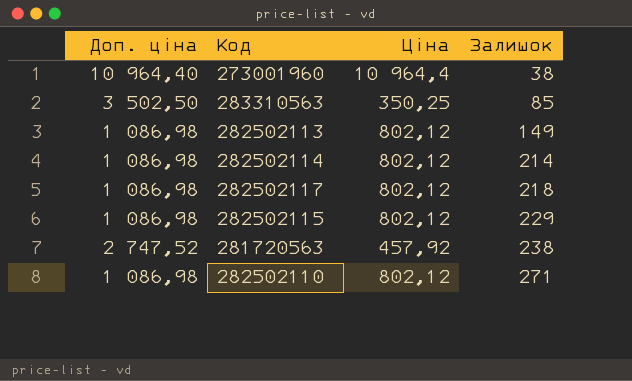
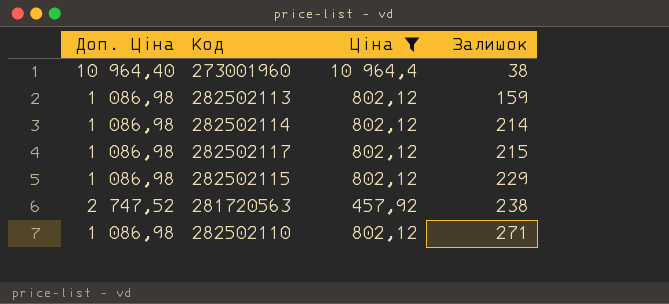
filter: none -> Ціна != 350,25
column name: Доп. ціна -> Доп. Ціна
282502113 | Залишок: 149 -> 159
282502117 | Залишок: 218 -> 215

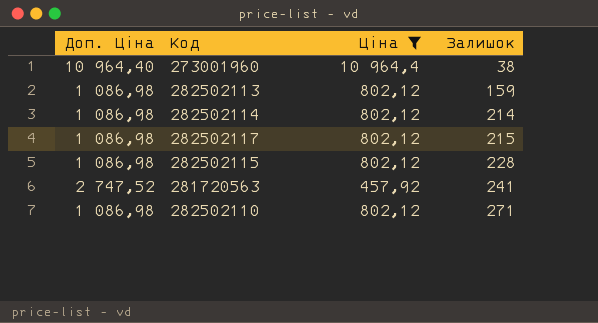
282502115 | Залишок: 229 -> 228
281720563 | Залишок: 238 -> 241

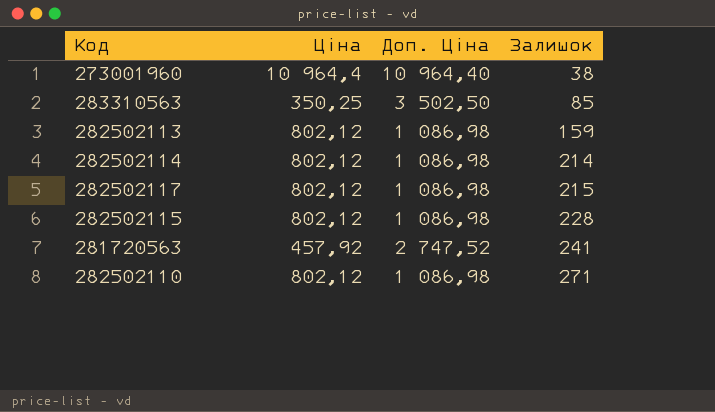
filter: Ціна != 350,25 -> none
column Доп. Ціна | position: 1 -> 3

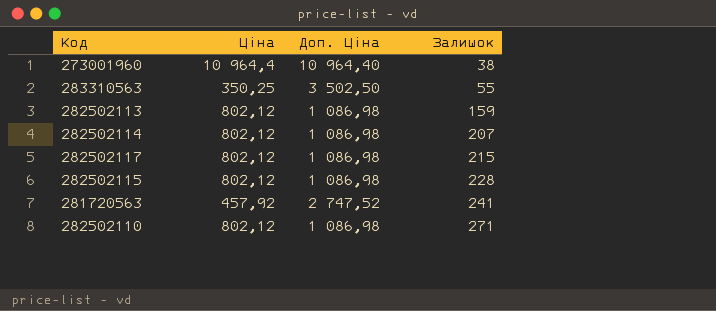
283310563 | Залишок: 85 -> 55
282502114 | Залишок: 214 -> 207

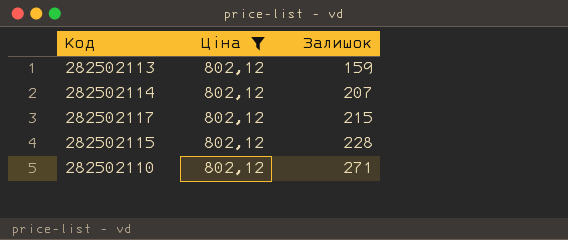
filter: none -> Ціна = 802,12
column Доп. Ціна | position: 3 -> none

